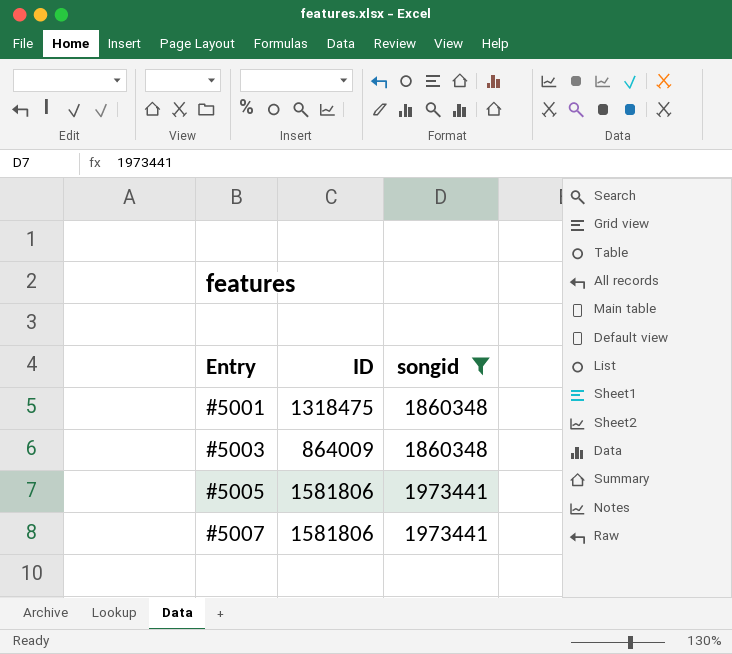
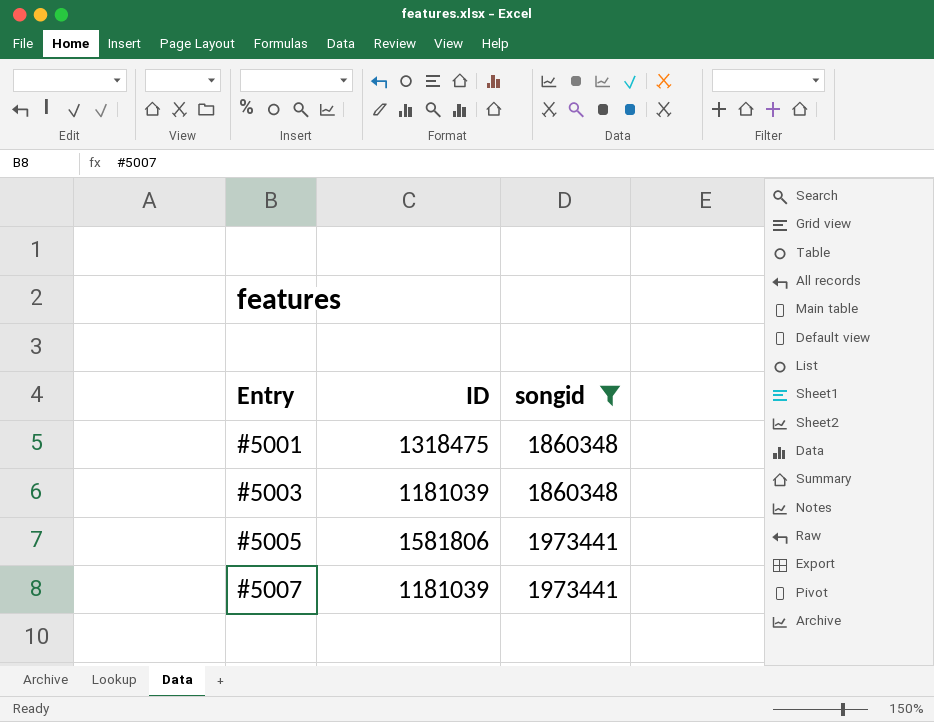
#5003 | ID: 864009 -> 1181039
#5007 | ID: 1581806 -> 1181039

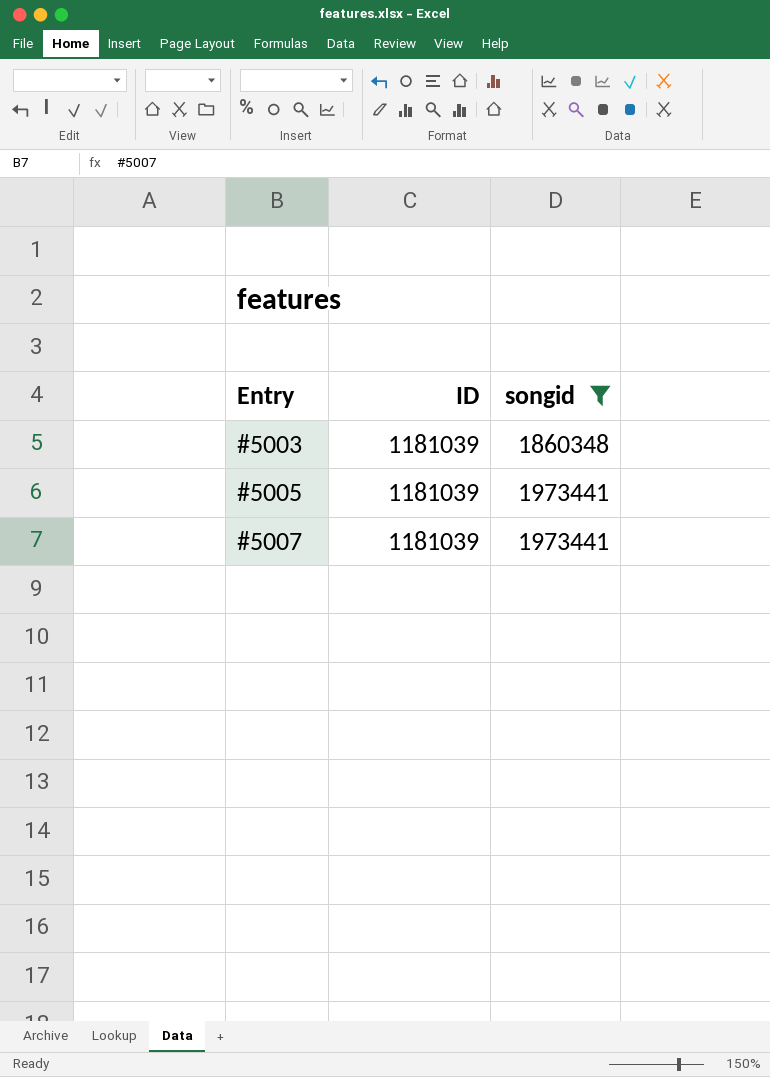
row #5001: 1318475 | 1860348 -> none
#5005 | ID: 1581806 -> 1181039

